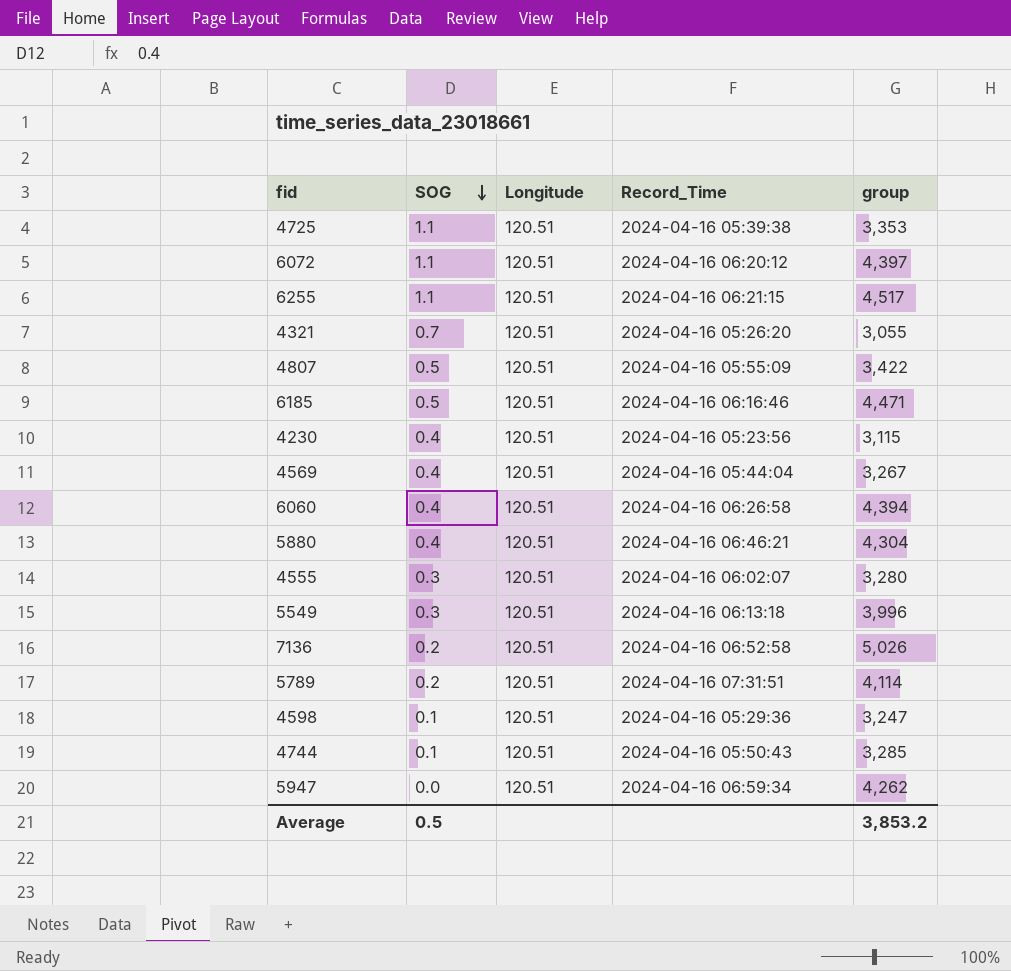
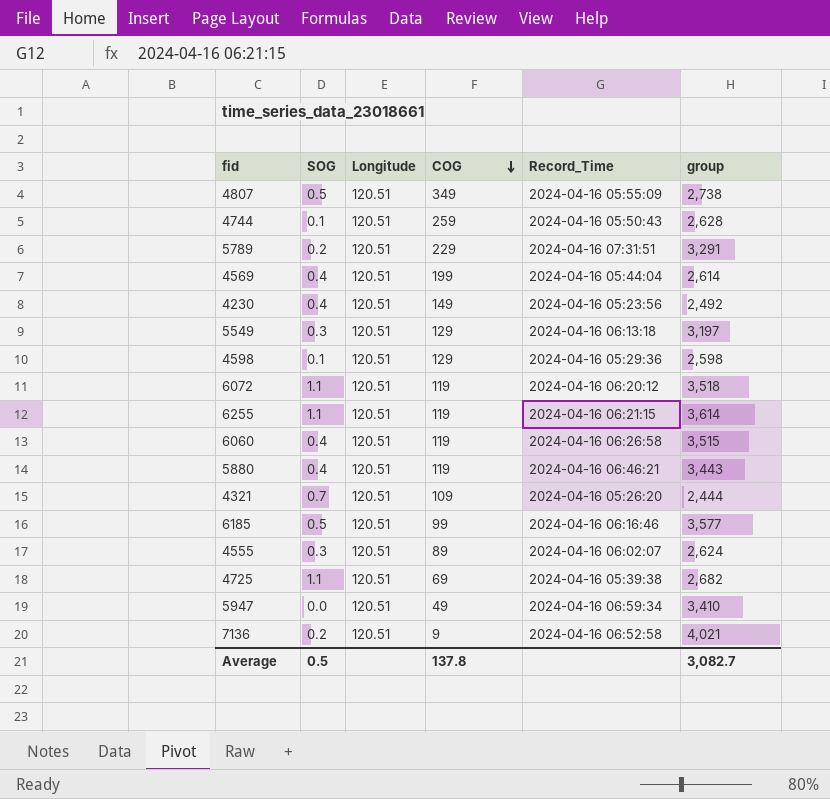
row order: SOG descending -> COG descending
column COG | position: none -> 4
4807 | group: 3,422 -> 2,738
4744 | group: 3,285 -> 2,628
5789 | group: 4,114 -> 3,291
4569 | group: 3,267 -> 2,614
4230 | group: 3,115 -> 2,492
5549 | group: 3,996 -> 3,197
4598 | group: 3,247 -> 2,598
6072 | group: 4,397 -> 3,518
6255 | group: 4,517 -> 3,614
6060 | group: 4,394 -> 3,515
5880 | group: 4,304 -> 3,443
4321 | group: 3,055 -> 2,444
6185 | group: 4,471 -> 3,577
4555 | group: 3,280 -> 2,624
4725 | group: 3,353 -> 2,682
5947 | group: 4,262 -> 3,410
7136 | group: 5,026 -> 4,021
Average | group: 3,853.2 -> 3,082.7

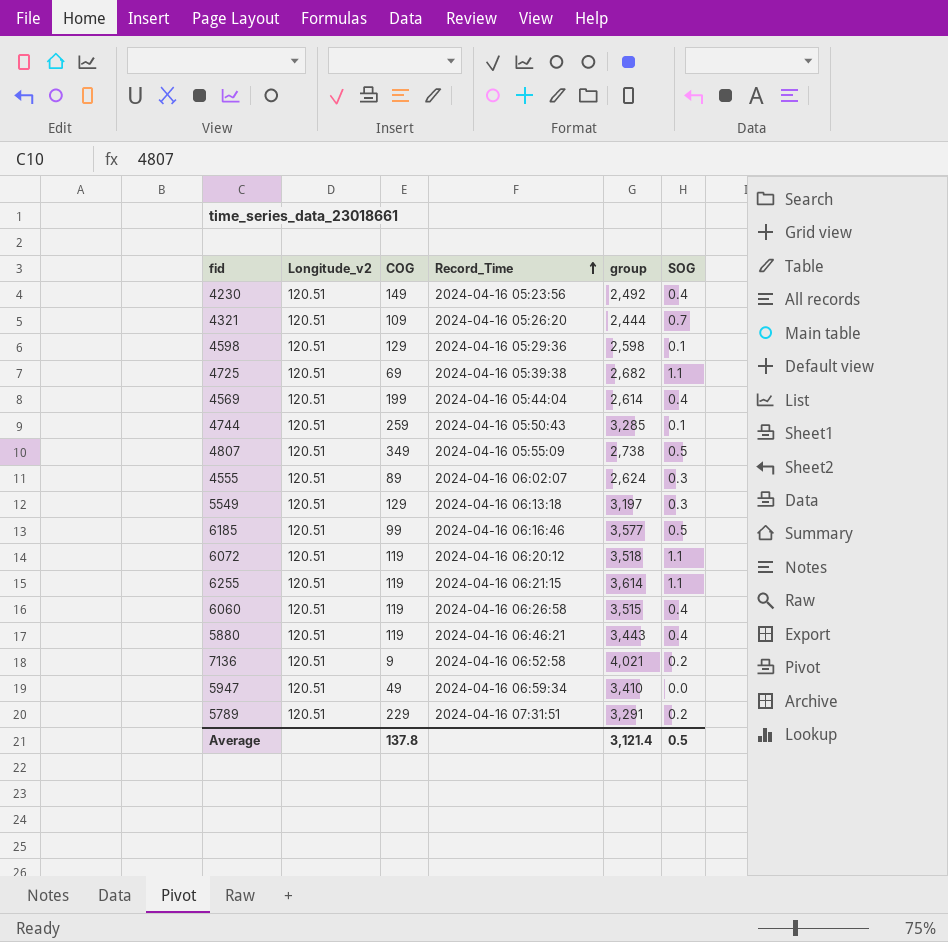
row order: COG descending -> Record_Time ascending
column name: Longitude -> Longitude_v2
column SOG | position: 2 -> 6
4744 | group: 2,628 -> 3,285
Average | group: 3,082.7 -> 3,121.4

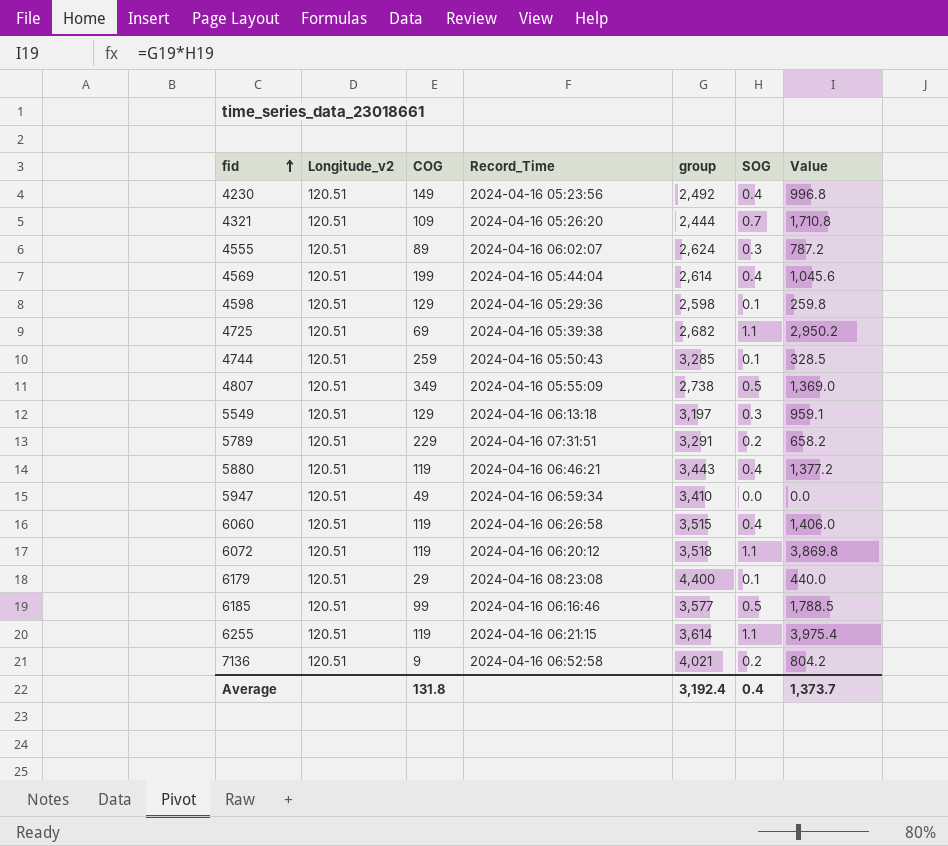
row order: Record_Time ascending -> fid ascending
column Value | formula: none -> [group] * [SOG]
row 6179: none -> 120.51 | 29 | 2024-04-16 08:23:08 | 4,400 | 0.1 | 440.0
Average | COG: 137.8 -> 131.8
Average | group: 3,121.4 -> 3,192.4
Average | SOG: 0.5 -> 0.4

